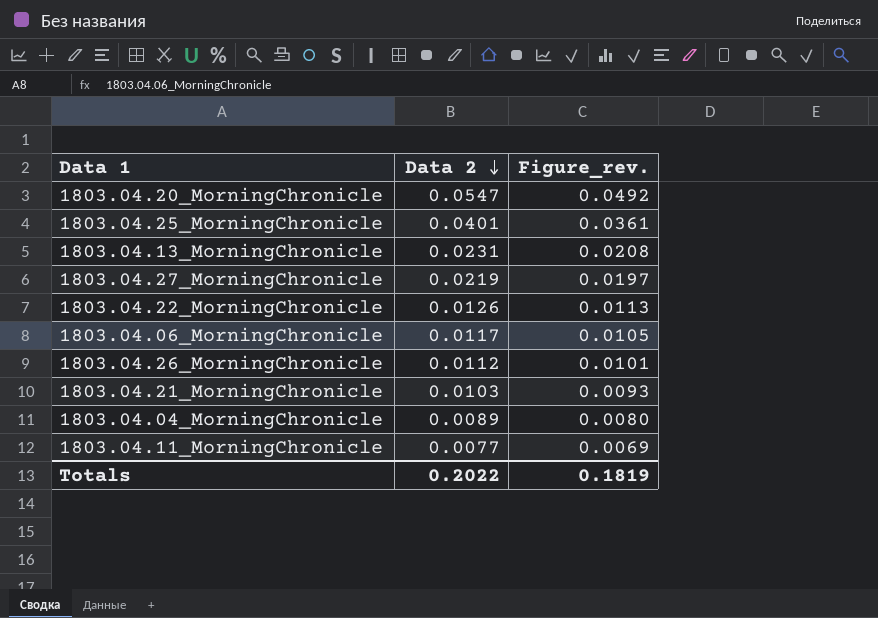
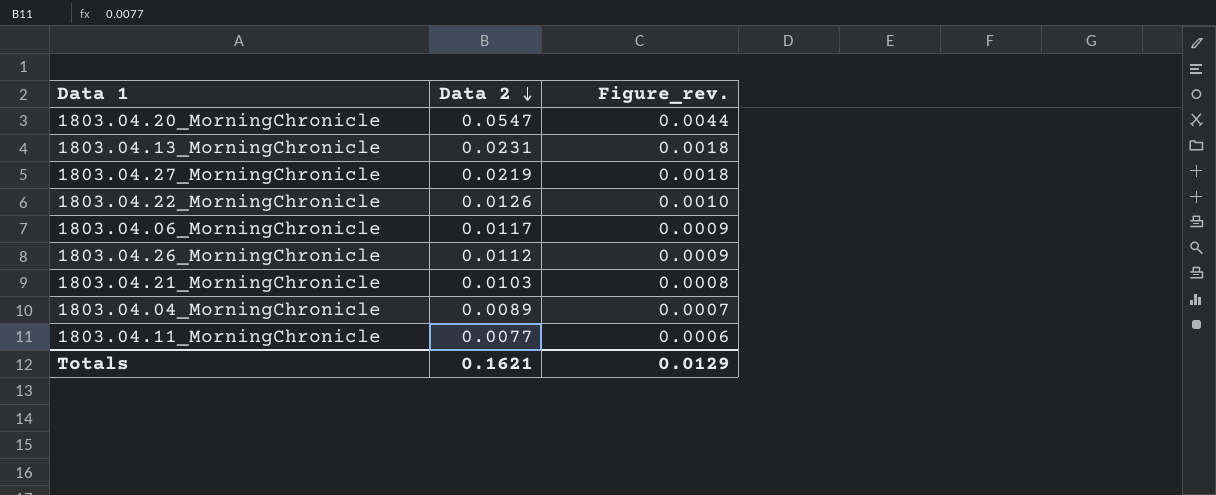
column Figure_rev. | formula: [Data 2] * 0.9 -> [Data 2] * 0.08
row 1803.04.25_MorningChronicle: 0.0401 | 0.0361 -> none
Totals | Data 2: 0.2022 -> 0.1621
Totals | Figure_rev.: 0.1819 -> 0.0129

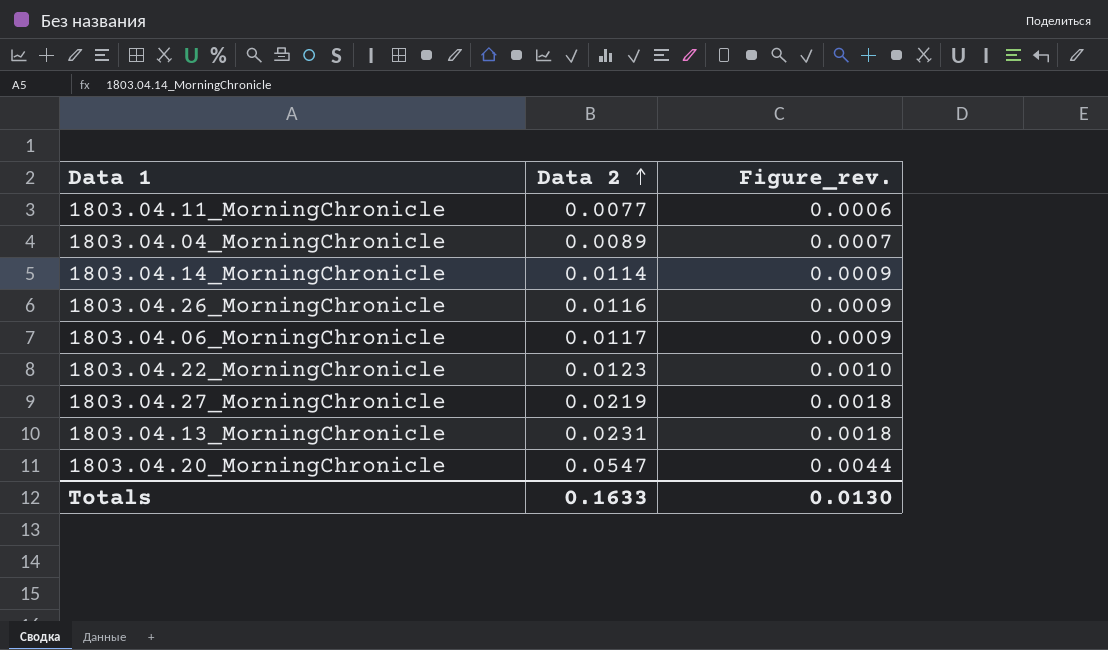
row order: Data 2 descending -> Data 2 ascending
row 1803.04.21_MorningChronicle: 0.0103 | 0.0008 -> none
row 1803.04.14_MorningChronicle: none -> 0.0114 | 0.0009
1803.04.26_MorningChronicle | Data 2: 0.0112 -> 0.0116
1803.04.22_MorningChronicle | Data 2: 0.0126 -> 0.0123
Totals | Data 2: 0.1621 -> 0.1633
Totals | Figure_rev.: 0.0129 -> 0.0130

